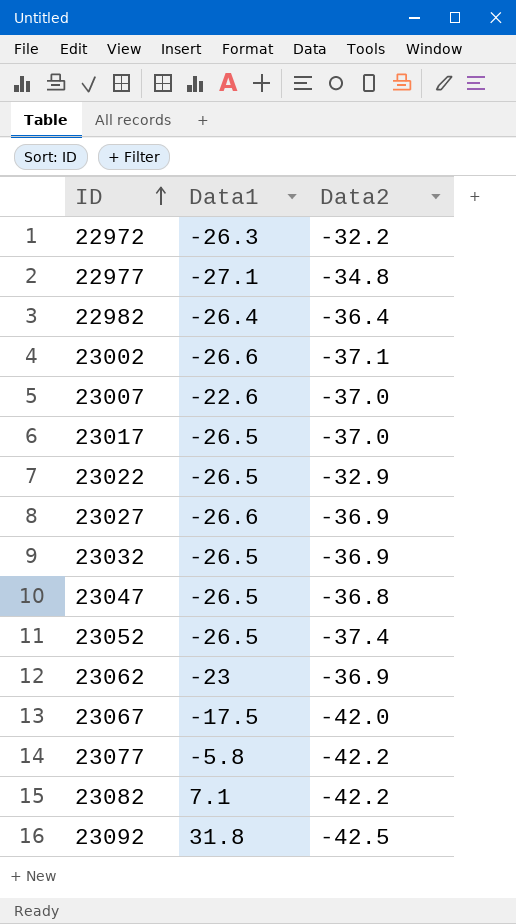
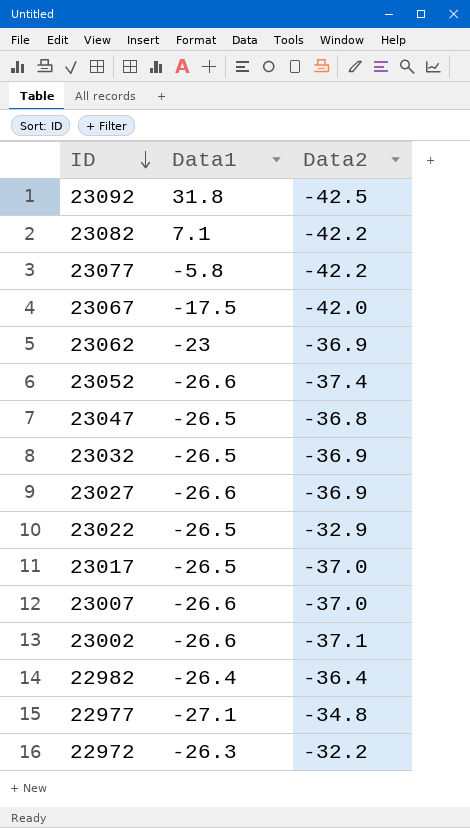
row order: ID ascending -> ID descending
23052 | Data1: -26.5 -> -26.6
23007 | Data1: -22.6 -> -26.6

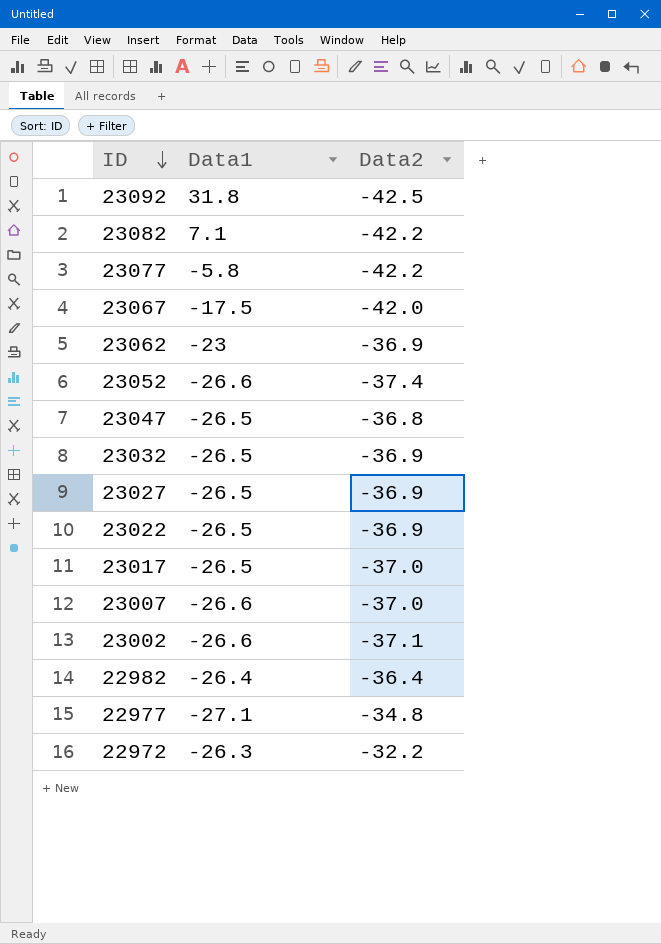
23027 | Data1: -26.6 -> -26.5
23022 | Data2: -32.9 -> -36.9

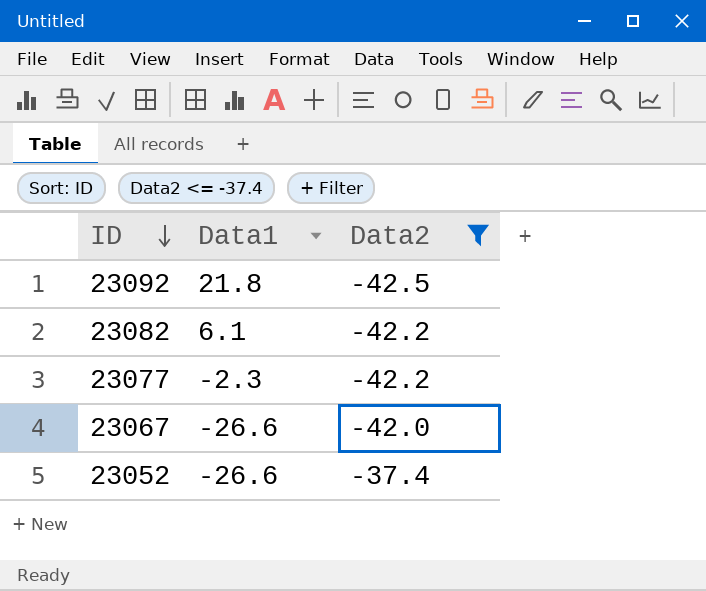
filter: none -> Data2 <= -37.4
23092 | Data1: 31.8 -> 21.8
23082 | Data1: 7.1 -> 6.1
23077 | Data1: -5.8 -> -2.3
23067 | Data1: -17.5 -> -26.6

